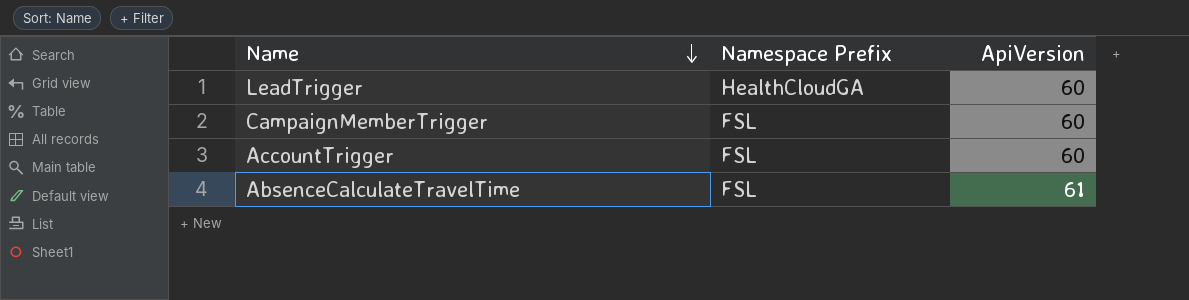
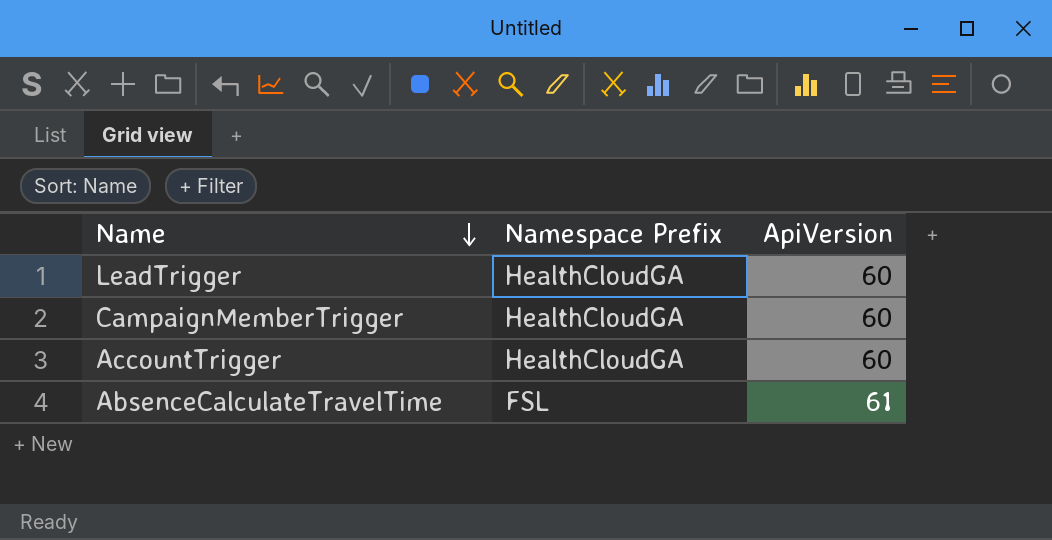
CampaignMemberTrigger | Namespace Prefix: FSL -> HealthCloudGA
AccountTrigger | Namespace Prefix: FSL -> HealthCloudGA

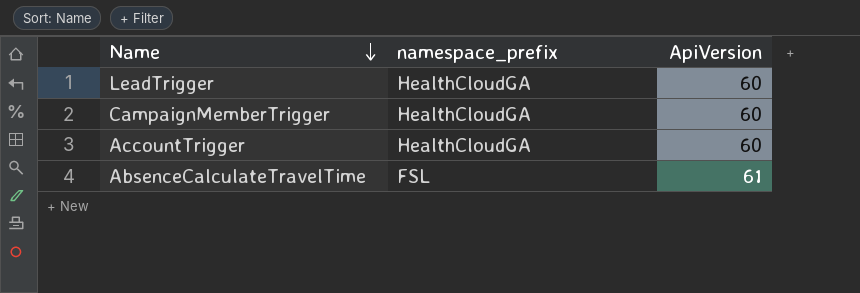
column name: Namespace Prefix -> namespace_prefix

